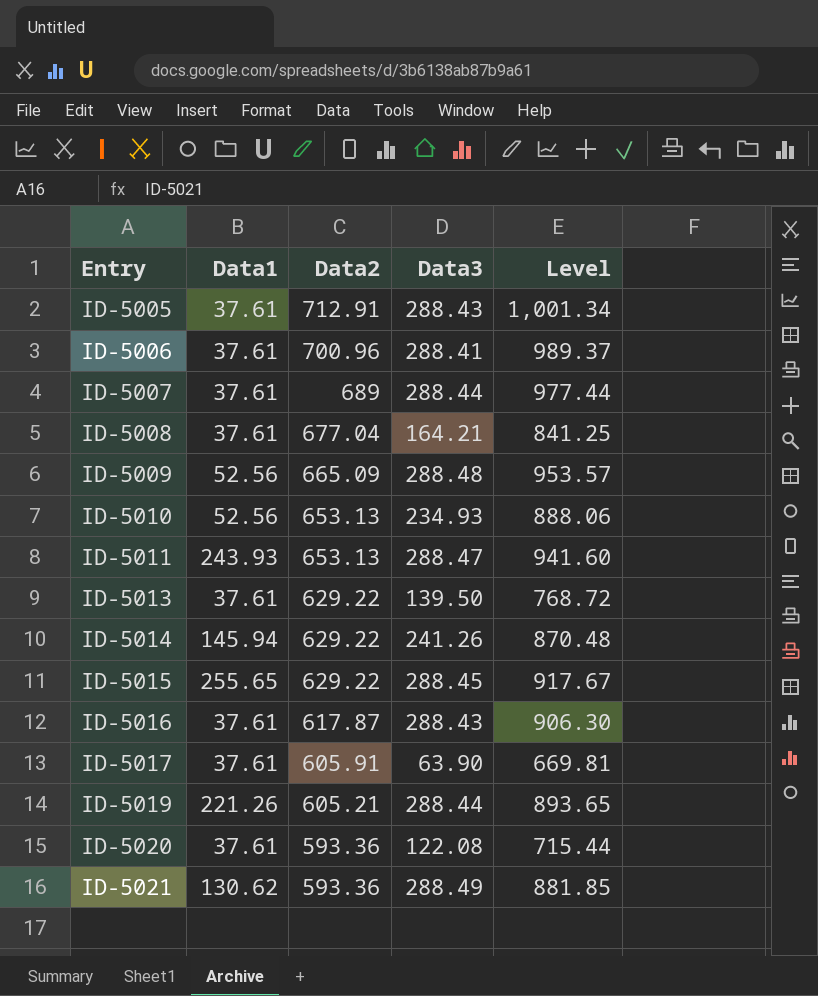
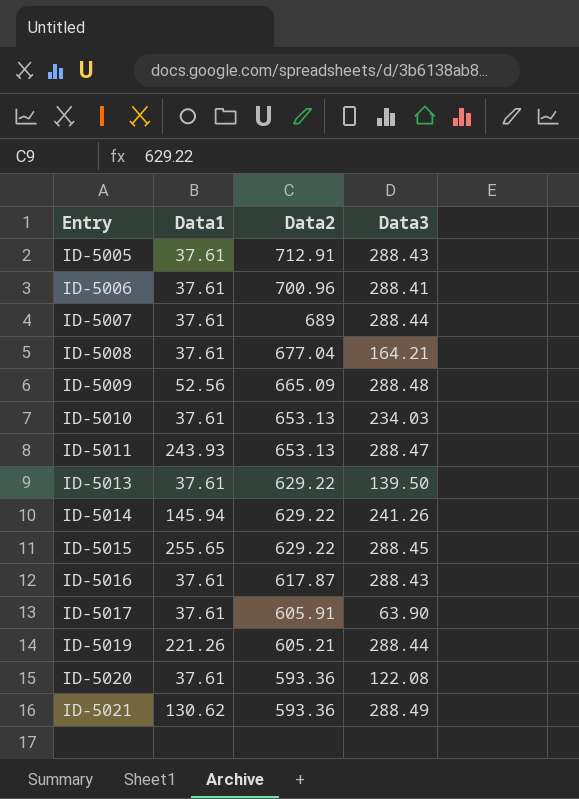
column Level | formula: [Data2] + [Data3] -> none
ID-5010 | Data1: 52.56 -> 37.61
ID-5010 | Data3: 234.93 -> 234.03

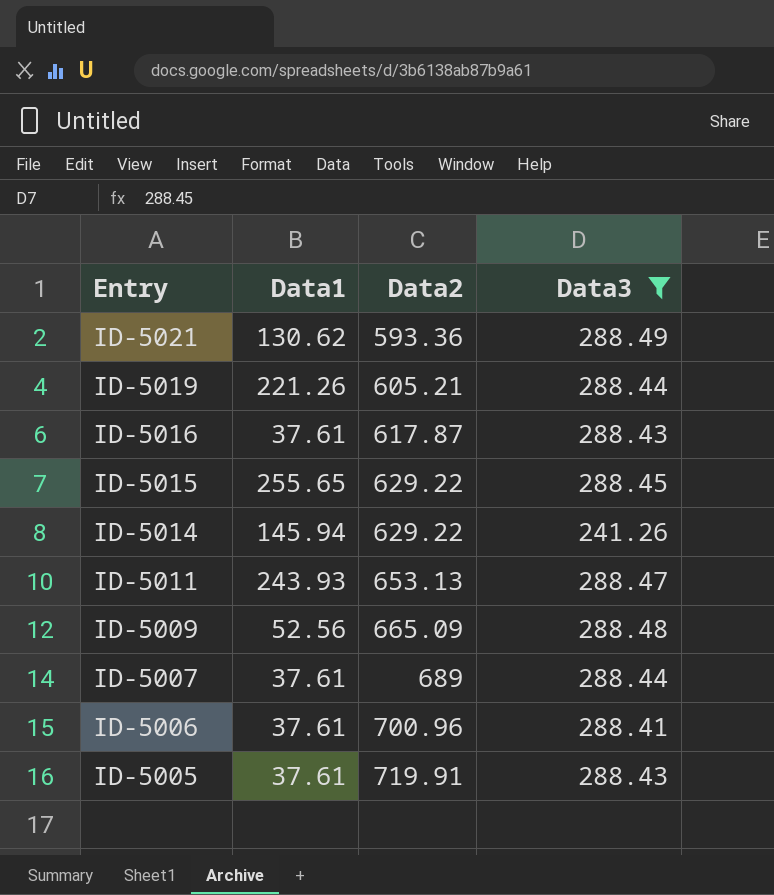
filter: none -> Data3 >= 241.26
row order: Entry ascending -> Entry descending
ID-5005 | Data2: 712.91 -> 719.91

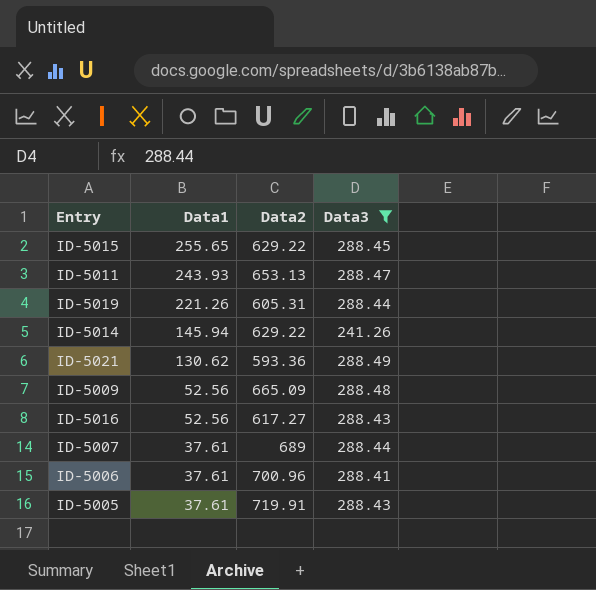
row order: Entry descending -> Data1 descending
ID-5019 | Data2: 605.21 -> 605.31
ID-5016 | Data1: 37.61 -> 52.56
ID-5016 | Data2: 617.87 -> 617.27

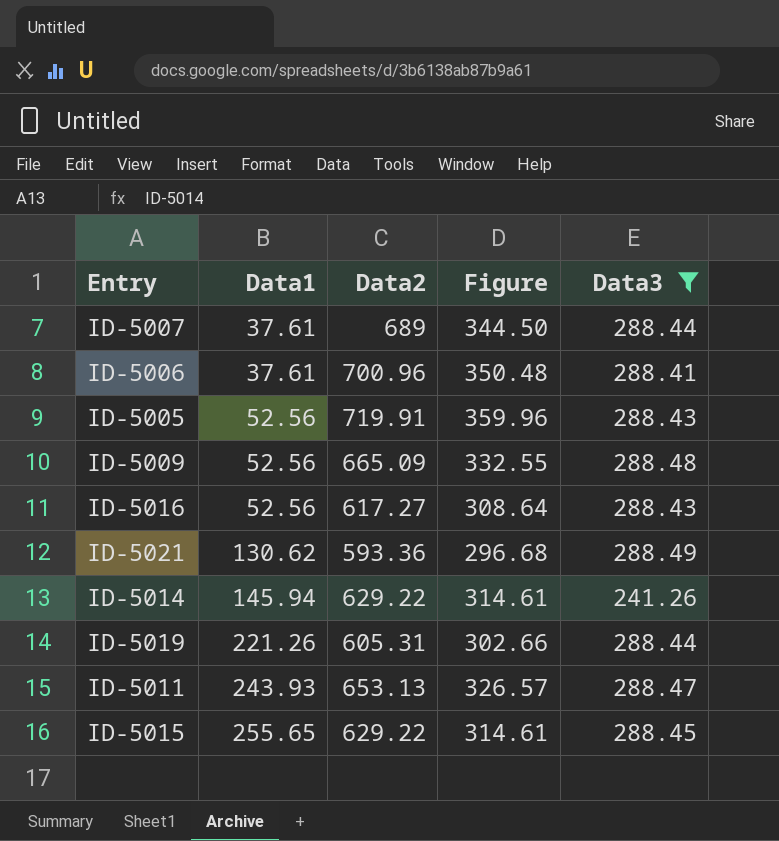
row order: Data1 descending -> Data1 ascending
column Figure | formula: none -> [Data2] * 0.5
ID-5005 | Data1: 37.61 -> 52.56

